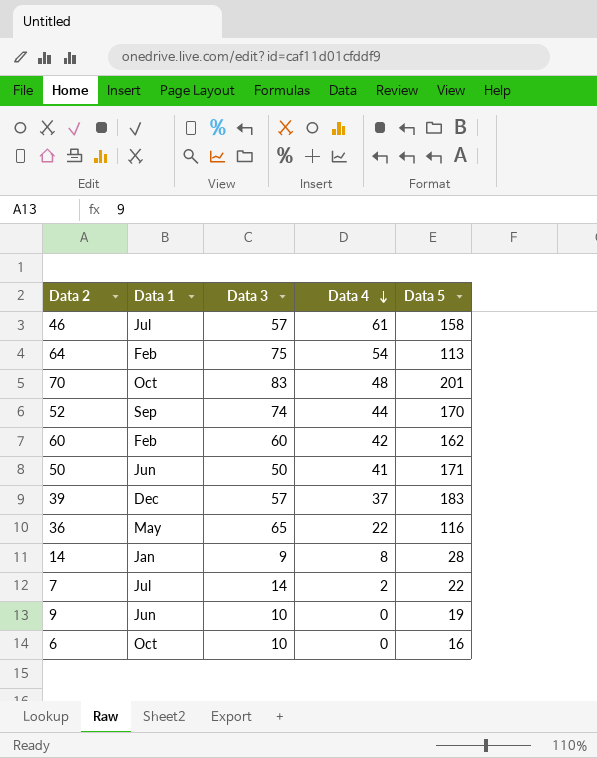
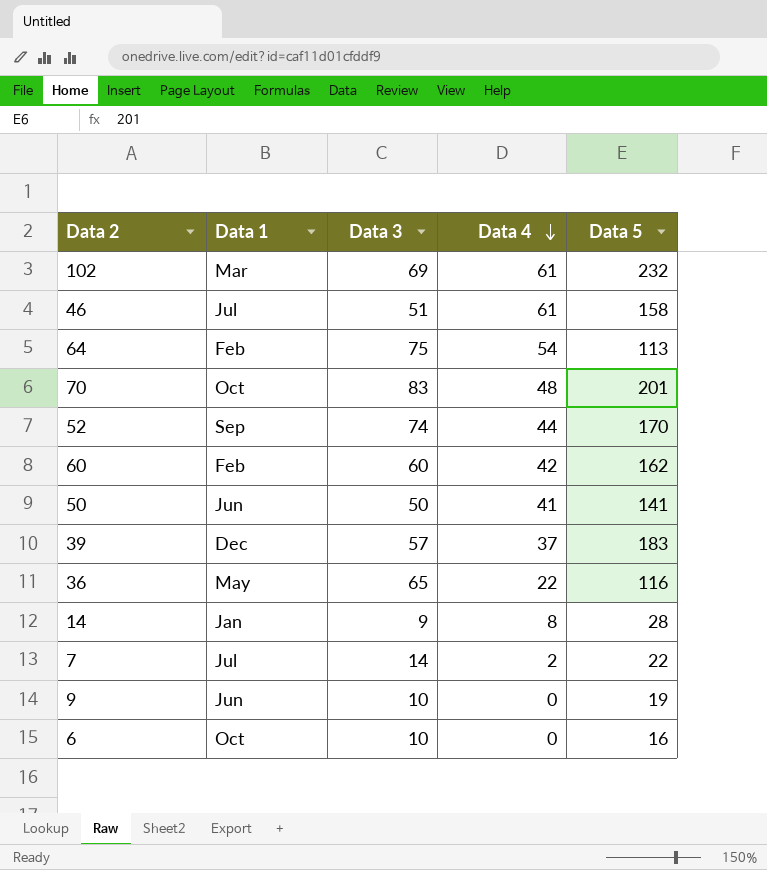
row 102: none -> Mar | 69 | 61 | 232
46 | Data 3: 57 -> 51
50 | Data 5: 171 -> 141

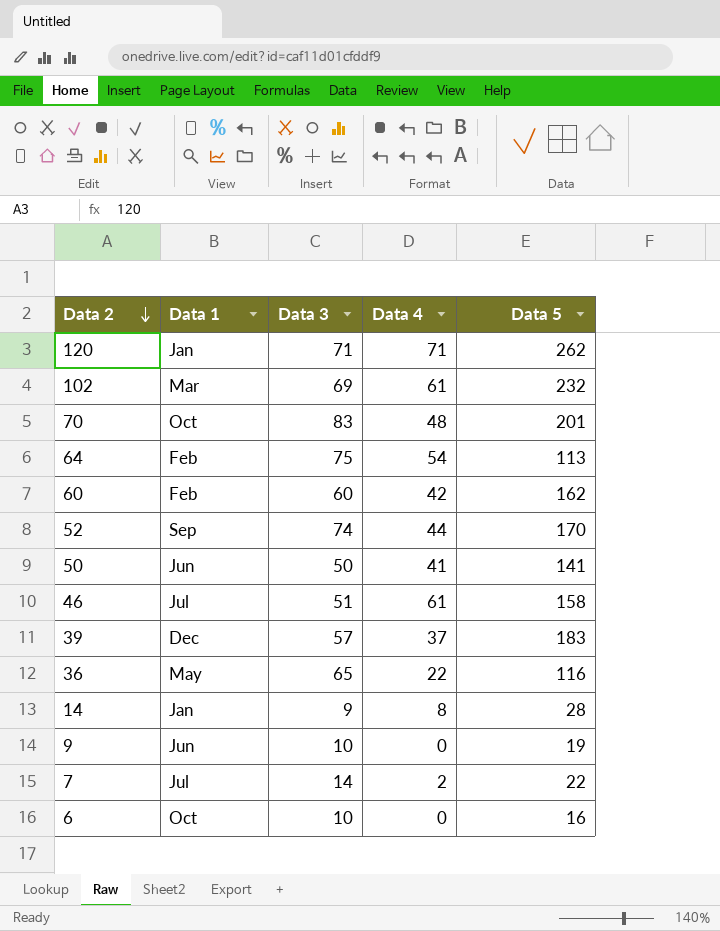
row order: Data 4 descending -> Data 2 descending
row 120: none -> Jan | 71 | 71 | 262

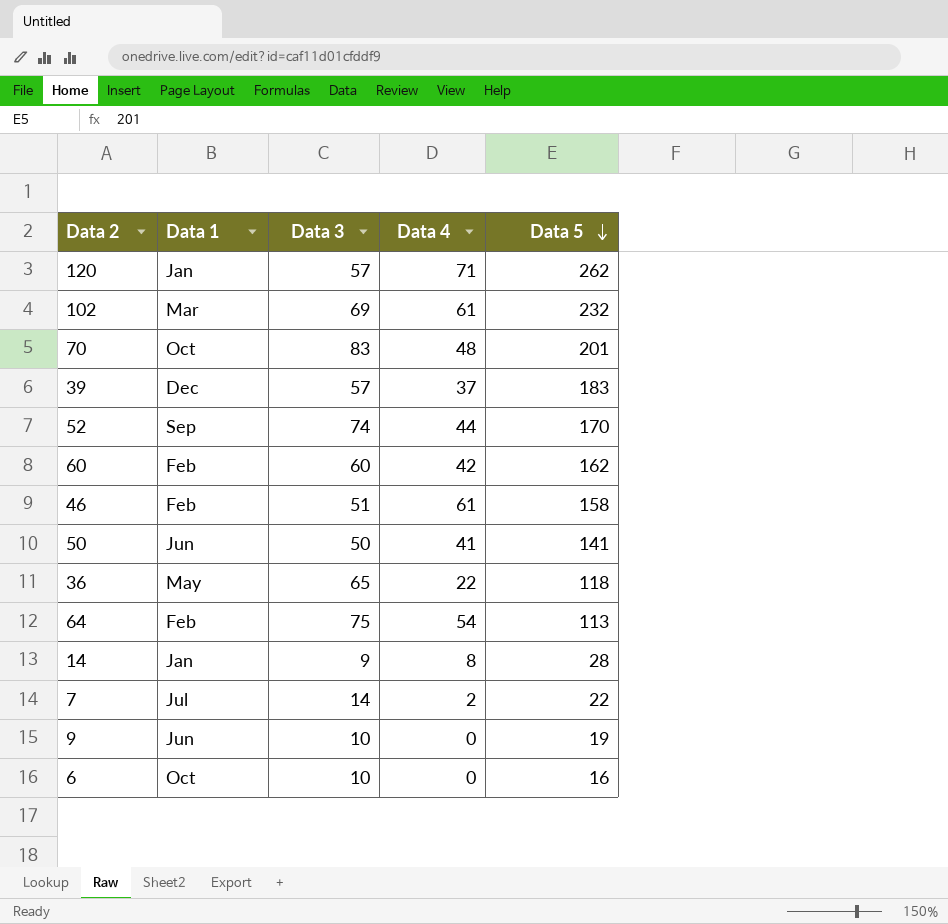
row order: Data 2 descending -> Data 5 descending
120 | Data 3: 71 -> 57
46 | Data 1: Jul -> Feb
36 | Data 5: 116 -> 118

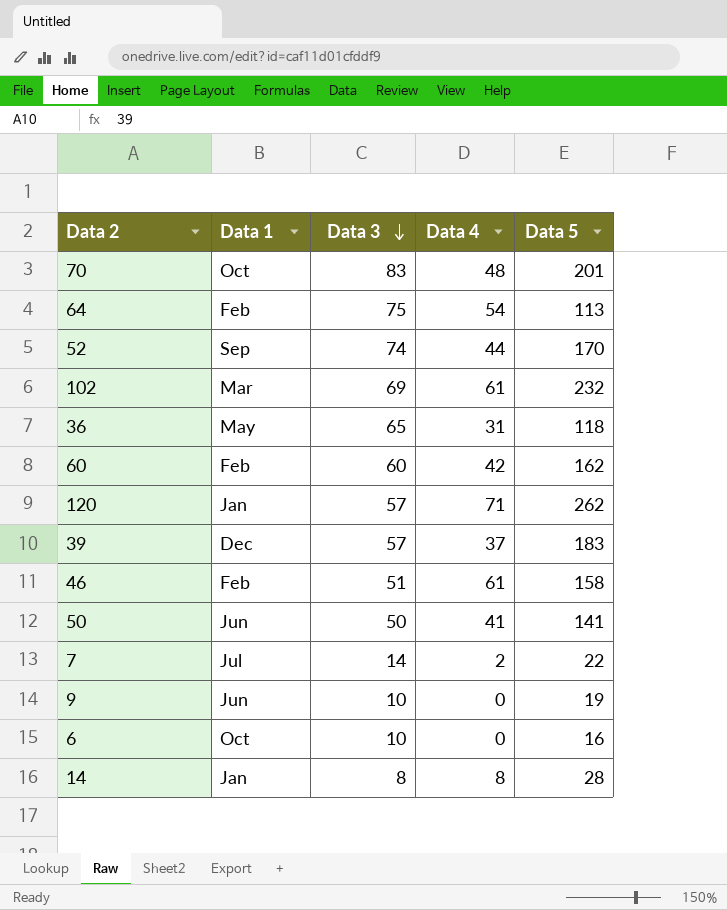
row order: Data 5 descending -> Data 3 descending
36 | Data 4: 22 -> 31
14 | Data 3: 9 -> 8

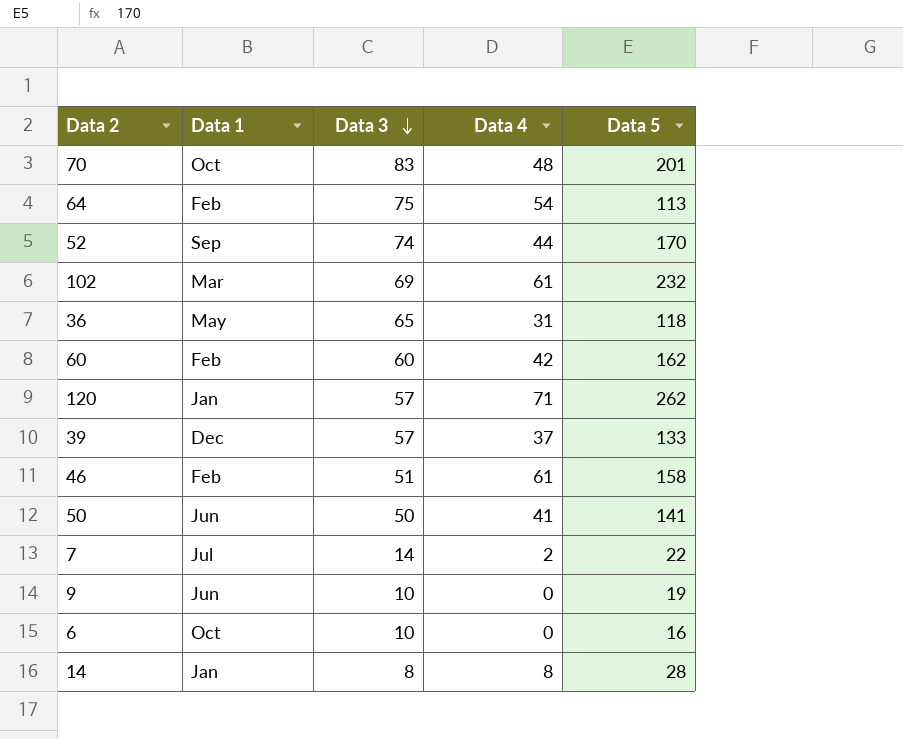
39 | Data 5: 183 -> 133

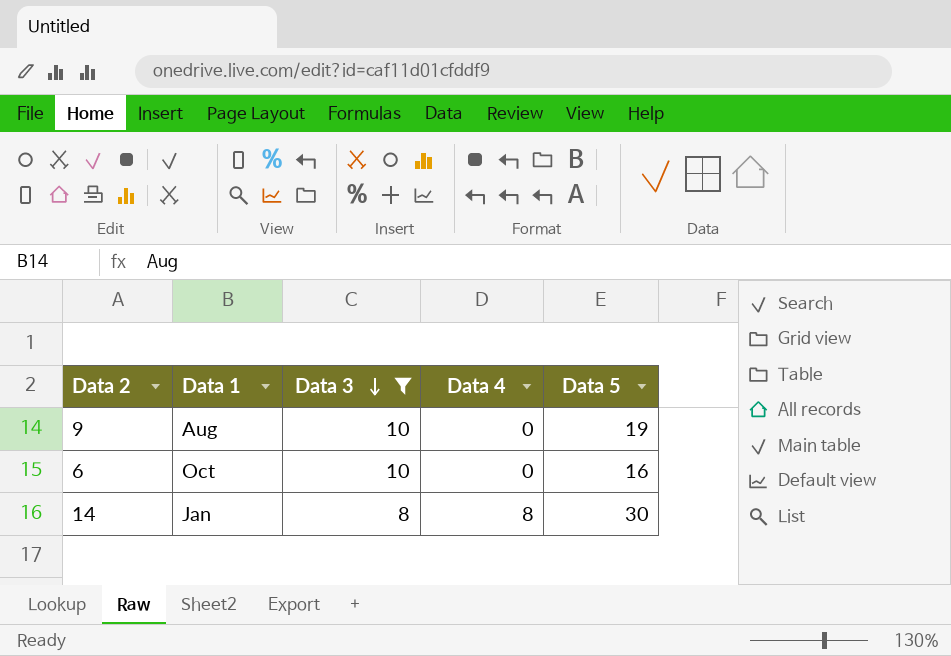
filter: none -> Data 3 <= 10
9 | Data 1: Jun -> Aug
14 | Data 5: 28 -> 30

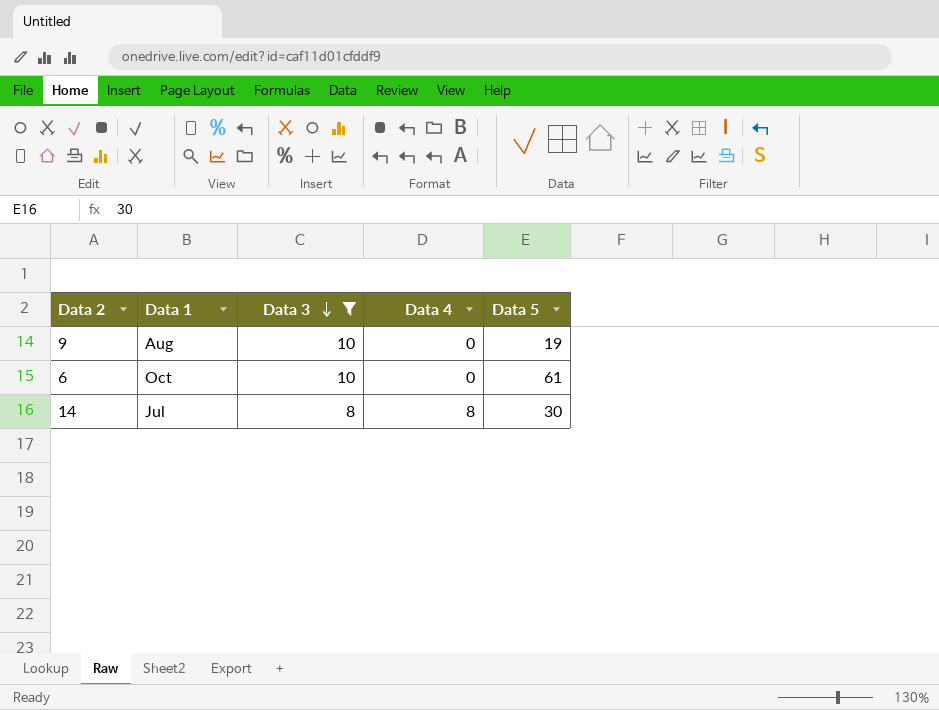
6 | Data 5: 16 -> 61
14 | Data 1: Jan -> Jul

